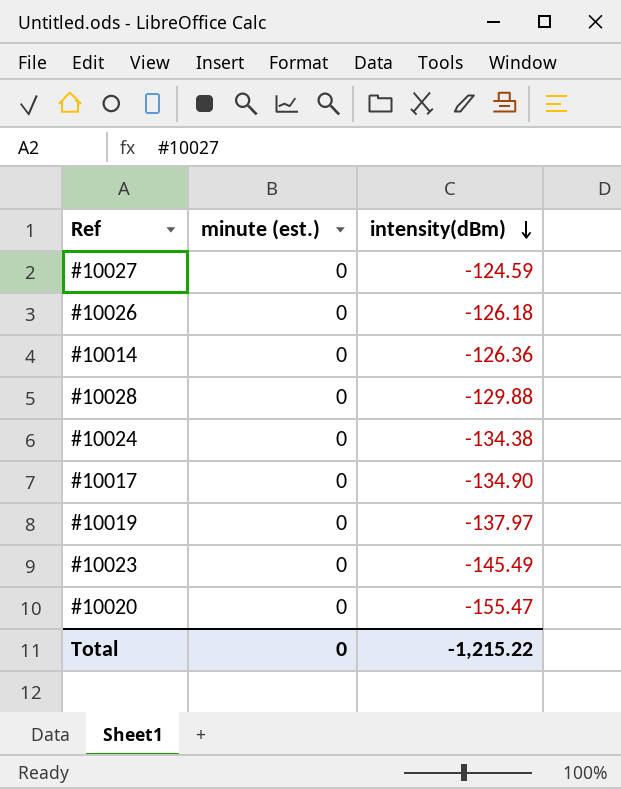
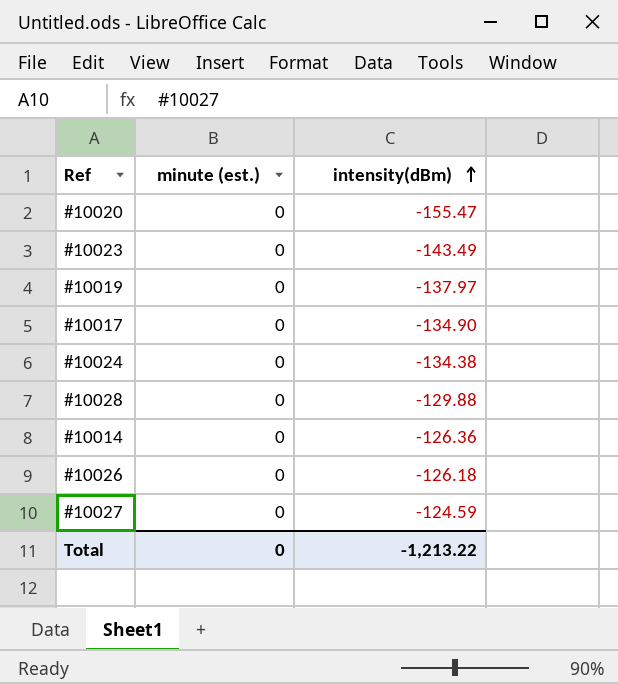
row order: intensity(dBm) descending -> intensity(dBm) ascending
#10023 | intensity(dBm): -145.49 -> -143.49
Total | intensity(dBm): -1,215.22 -> -1,213.22

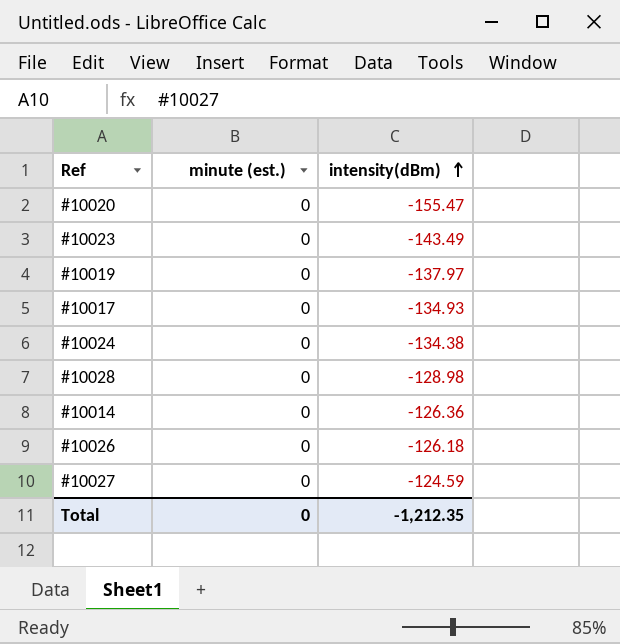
#10017 | intensity(dBm): -134.90 -> -134.93
#10028 | intensity(dBm): -129.88 -> -128.98
Total | intensity(dBm): -1,213.22 -> -1,212.35

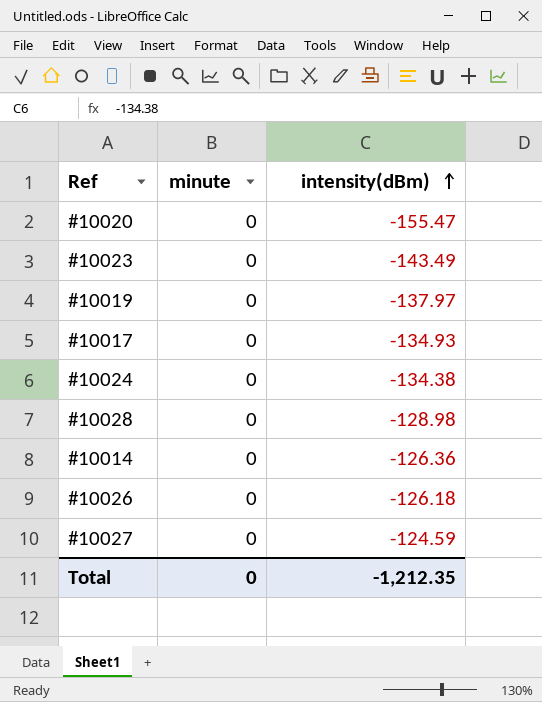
column name: minute (est.) -> minute

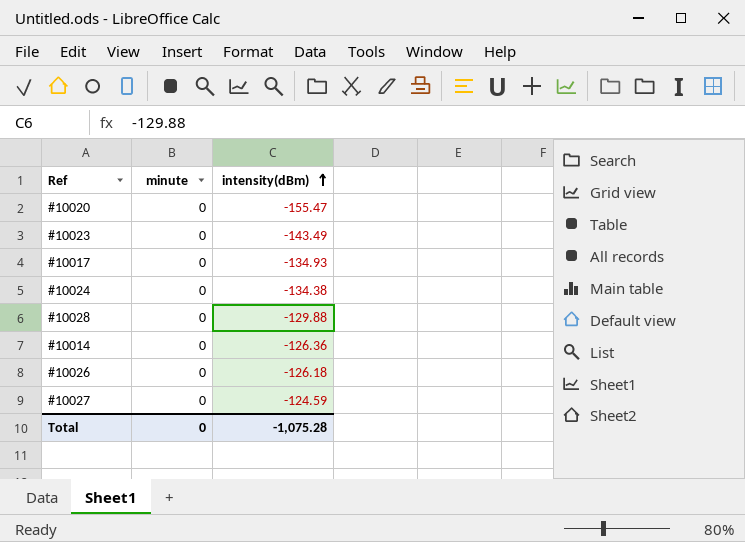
row #10019: 0 | -137.97 -> none
#10028 | intensity(dBm): -128.98 -> -129.88
Total | intensity(dBm): -1,212.35 -> -1,075.28

